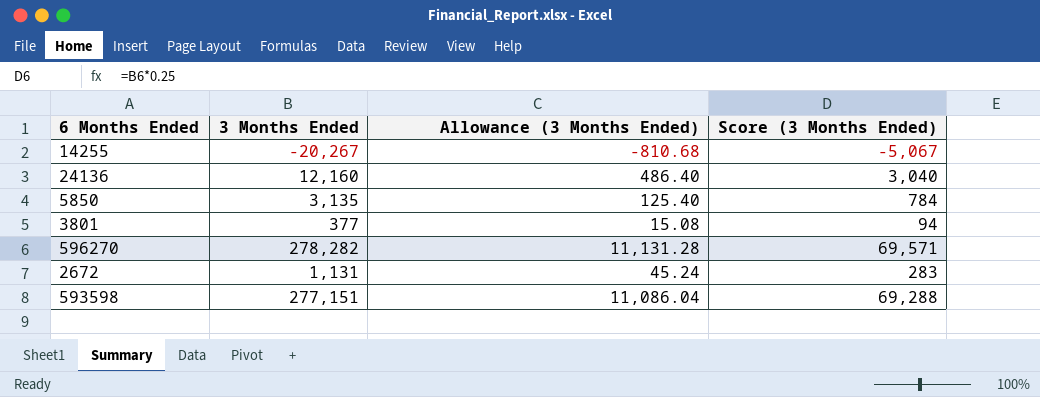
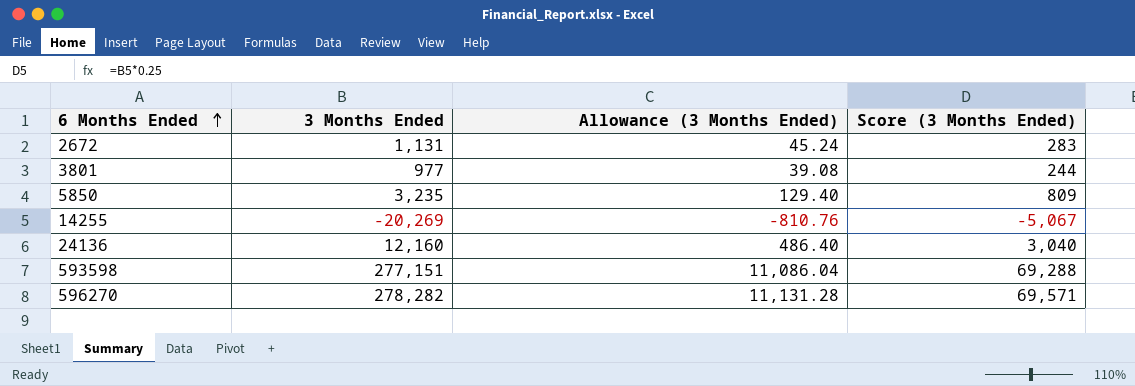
row order: none -> 6 Months Ended ascending
3801 | 3 Months Ended: 377 -> 977
3801 | Allowance (3 Months Ended): 15.08 -> 39.08
3801 | Score (3 Months Ended): 94 -> 244
5850 | 3 Months Ended: 3,135 -> 3,235
5850 | Allowance (3 Months Ended): 125.40 -> 129.40
5850 | Score (3 Months Ended): 784 -> 809
14255 | 3 Months Ended: -20,267 -> -20,269
14255 | Allowance (3 Months Ended): -810.68 -> -810.76

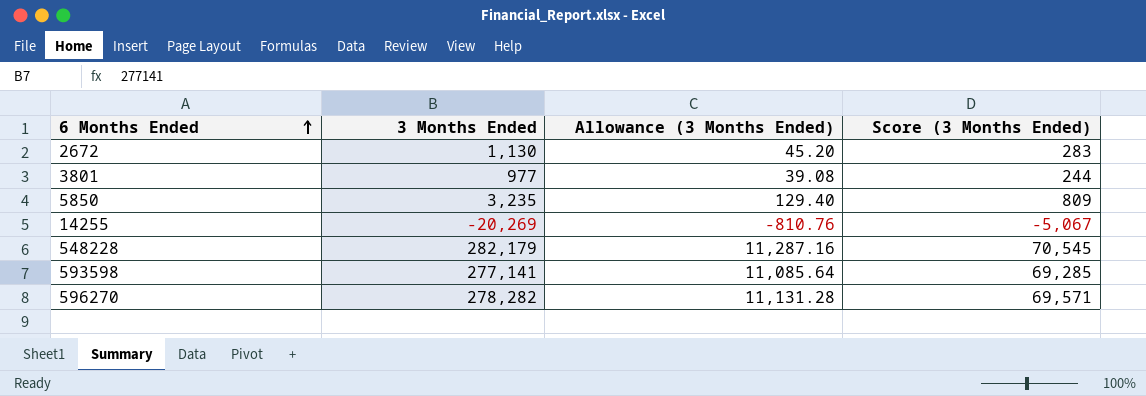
row 24136: 12,160 | 486.40 | 3,040 -> none
2672 | 3 Months Ended: 1,131 -> 1,130
2672 | Allowance (3 Months Ended): 45.24 -> 45.20
row 548228: none -> 282,179 | 11,287.16 | 70,545
593598 | 3 Months Ended: 277,151 -> 277,141
593598 | Allowance (3 Months Ended): 11,086.04 -> 11,085.64
593598 | Score (3 Months Ended): 69,288 -> 69,285

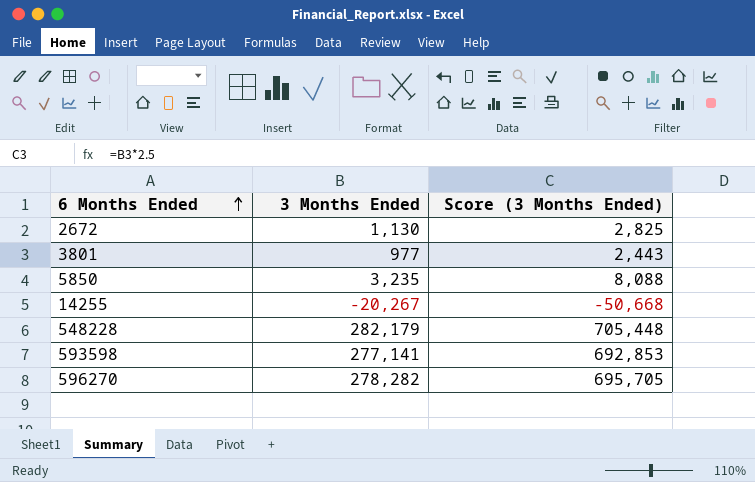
column Allowance (3 Months Ended) | formula: [3 Months Ended] * 0.04 -> none
column Score (3 Months Ended) | formula: [3 Months Ended] * 0.25 -> [3 Months Ended] * 2.5
14255 | 3 Months Ended: -20,269 -> -20,267

